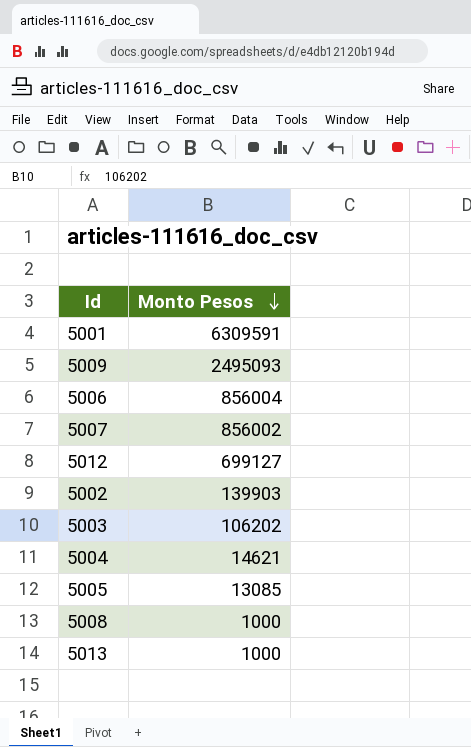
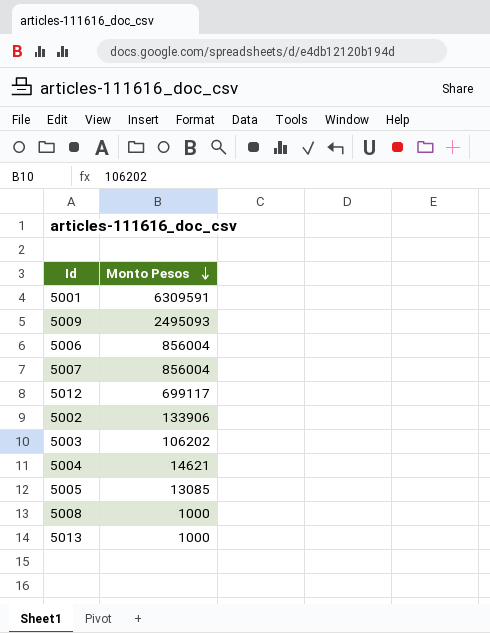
5007 | Monto Pesos: 856002 -> 856004
5012 | Monto Pesos: 699127 -> 699117
5002 | Monto Pesos: 139903 -> 133906

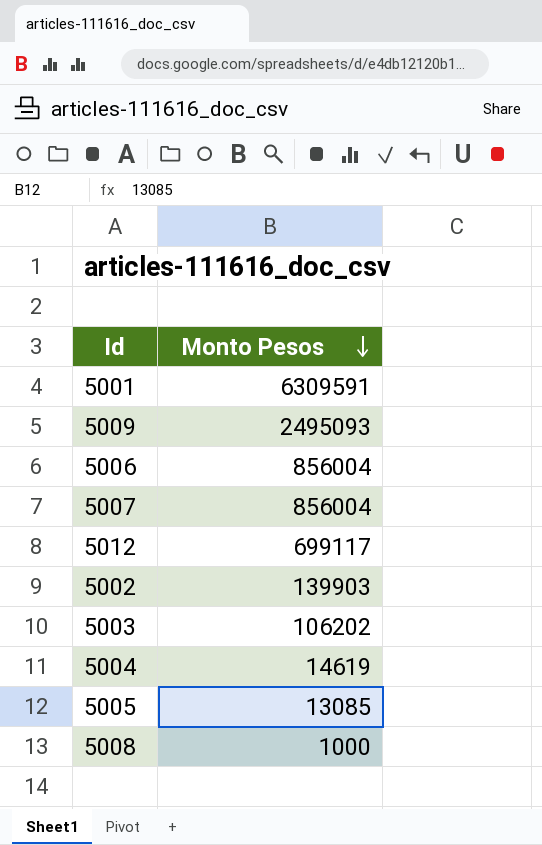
row 5013: 1000 -> none
5002 | Monto Pesos: 133906 -> 139903
5004 | Monto Pesos: 14621 -> 14619

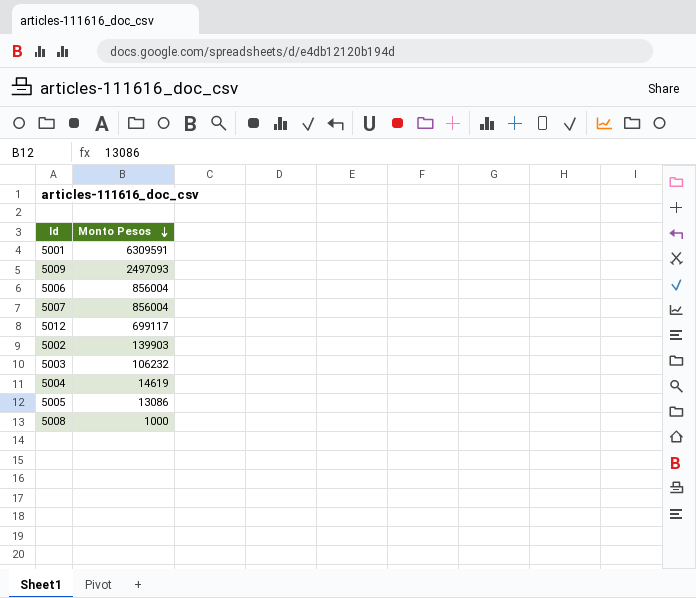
5009 | Monto Pesos: 2495093 -> 2497093
5003 | Monto Pesos: 106202 -> 106232
5005 | Monto Pesos: 13085 -> 13086

